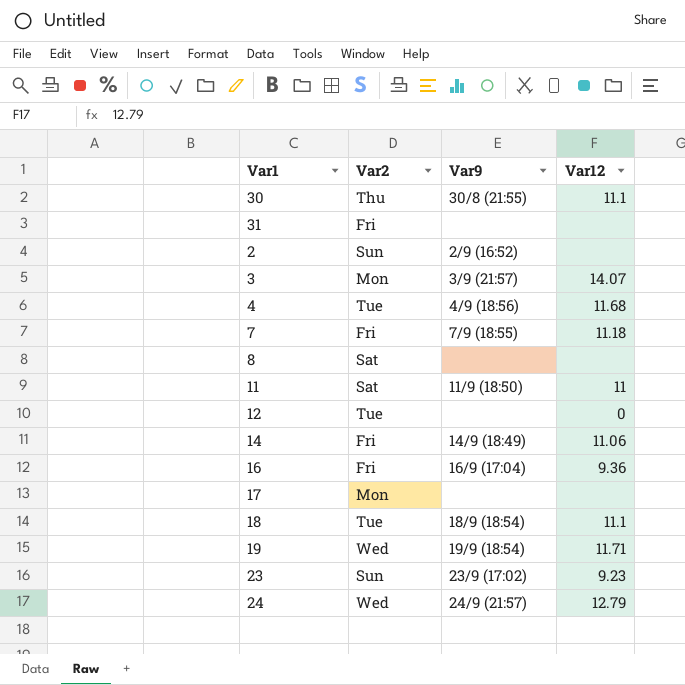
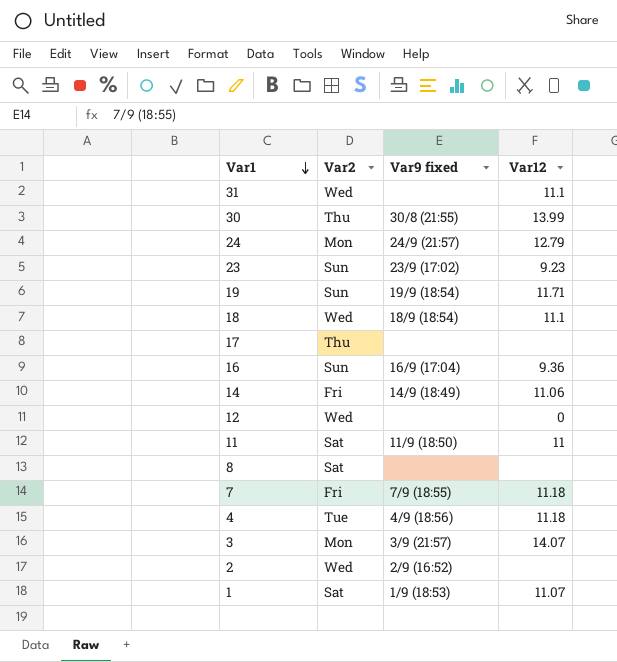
row order: none -> Var1 descending
column name: Var9 -> Var9 fixed
31 | Var2: Fri -> Wed
31 | Var12: none -> 11.1
30 | Var12: 11.1 -> 13.99
24 | Var2: Wed -> Mon
19 | Var2: Wed -> Sun
18 | Var2: Tue -> Wed
17 | Var2: Mon -> Thu
16 | Var2: Fri -> Sun
12 | Var2: Tue -> Wed
4 | Var12: 11.68 -> 11.18
2 | Var2: Sun -> Wed
row 1: none -> Sat | 1/9 (18:53) | 11.07

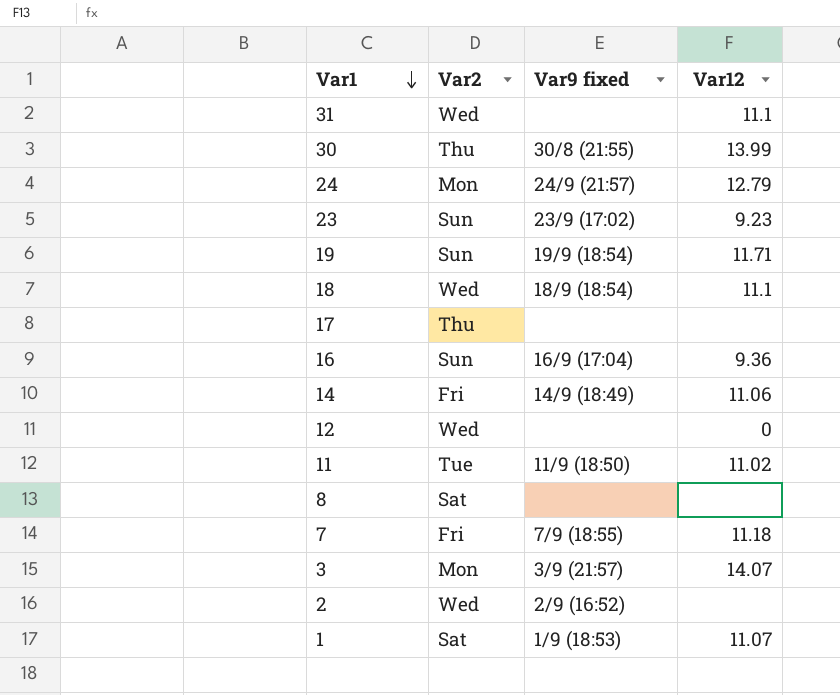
row 4: Tue | 4/9 (18:56) | 11.18 -> none
11 | Var2: Sat -> Tue
11 | Var12: 11 -> 11.02

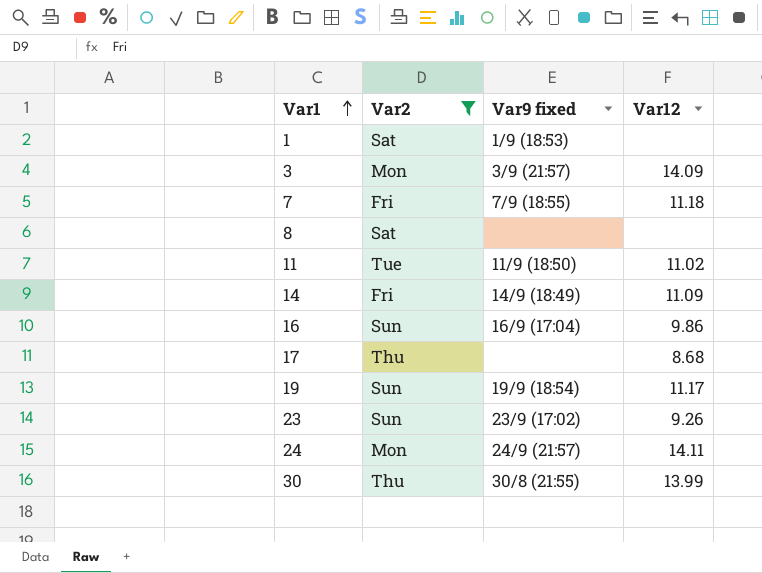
filter: none -> Var2 != Wed
row order: Var1 descending -> Var1 ascending
1 | Var12: 11.07 -> none
3 | Var12: 14.07 -> 14.09
14 | Var12: 11.06 -> 11.09
16 | Var12: 9.36 -> 9.86
17 | Var12: none -> 8.68
19 | Var12: 11.71 -> 11.17
23 | Var12: 9.23 -> 9.26
24 | Var12: 12.79 -> 14.11

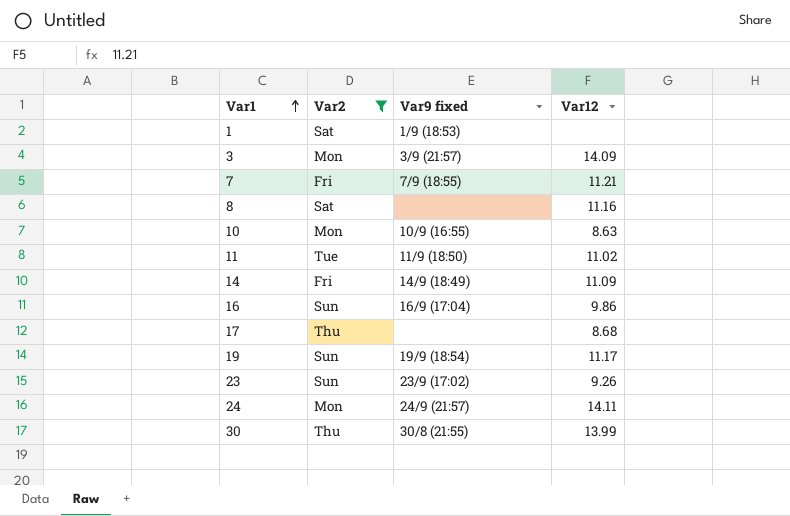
7 | Var12: 11.18 -> 11.21
8 | Var12: none -> 11.16
row 10: none -> Mon | 10/9 (16:55) | 8.63

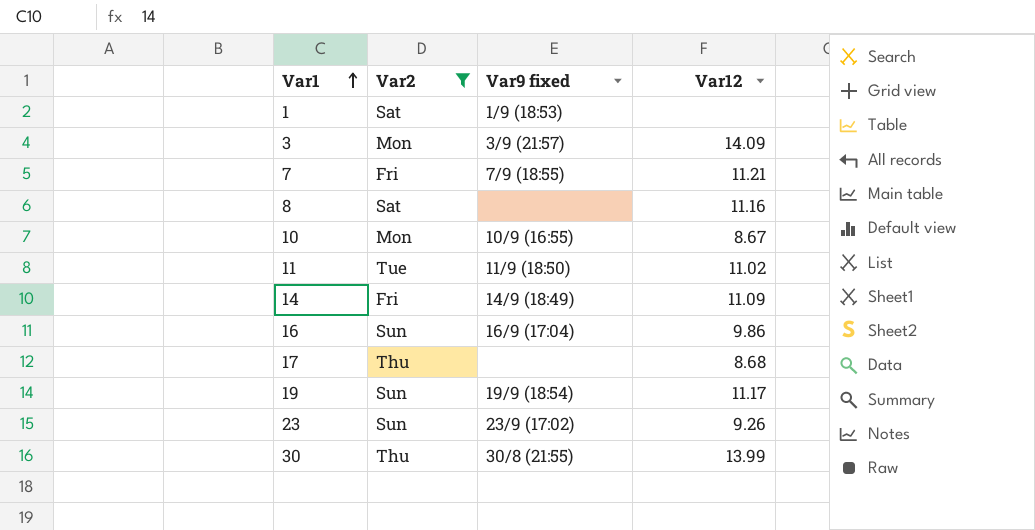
row 24: Mon | 24/9 (21:57) | 14.11 -> none
10 | Var12: 8.63 -> 8.67

